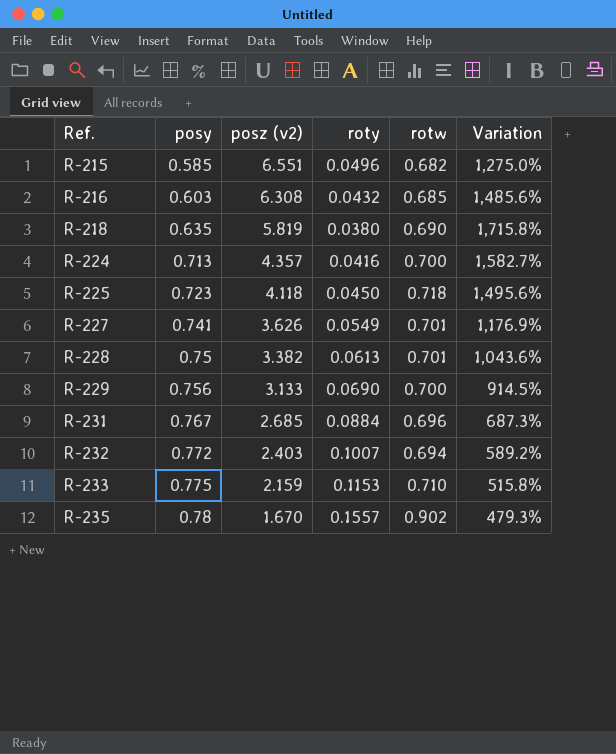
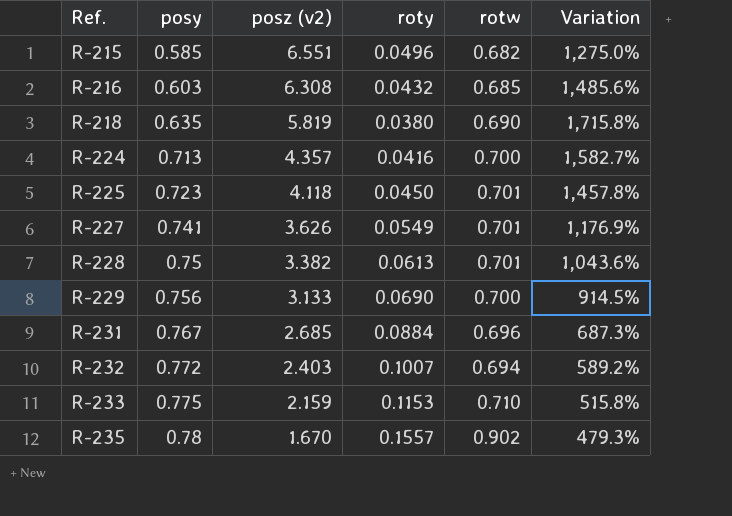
R-225 | rotw: 0.718 -> 0.701
R-225 | Variation: 1,495.6% -> 1,457.8%

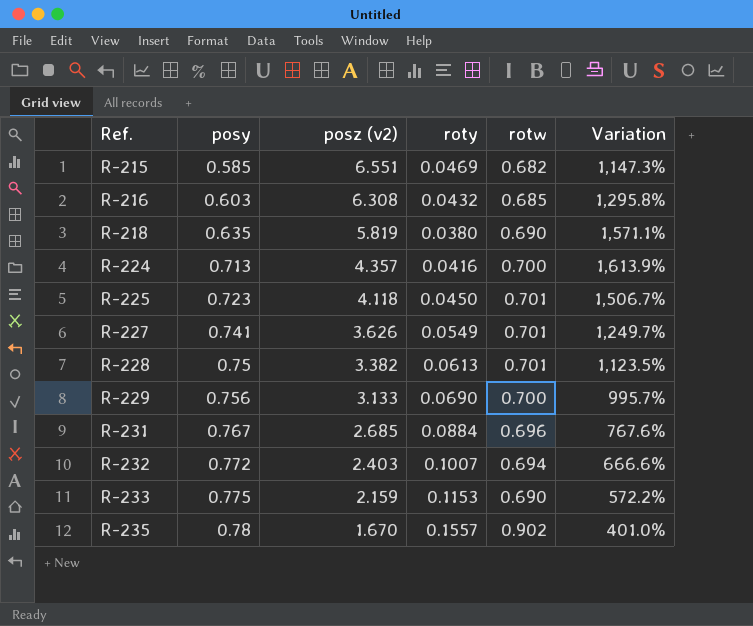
column Variation | formula: ([rotw] - [roty]) / [roty] -> ([posy] - [roty]) / [roty]
R-215 | roty: 0.0496 -> 0.0469
R-233 | rotw: 0.710 -> 0.690

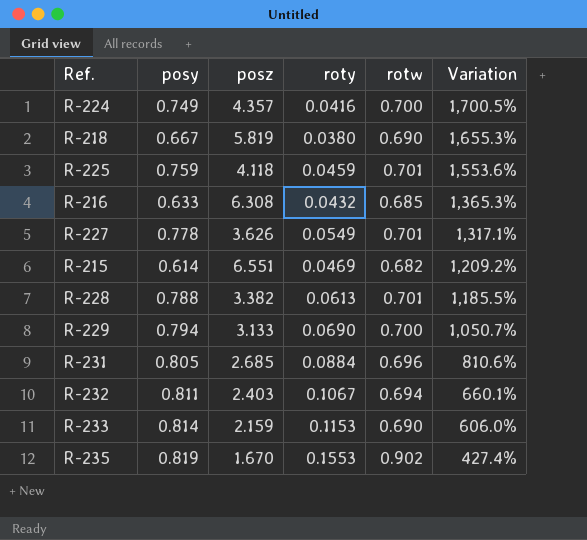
row order: Ref. ascending -> Variation descending
column name: posz (v2) -> posz
R-224 | posy: 0.713 -> 0.749
R-224 | Variation: 1,613.9% -> 1,700.5%
R-218 | posy: 0.635 -> 0.667
R-218 | Variation: 1,571.1% -> 1,655.3%
R-225 | posy: 0.723 -> 0.759
R-225 | roty: 0.0450 -> 0.0459
R-225 | Variation: 1,506.7% -> 1,553.6%
R-216 | posy: 0.603 -> 0.633
R-216 | Variation: 1,295.8% -> 1,365.3%
R-227 | posy: 0.741 -> 0.778
R-227 | Variation: 1,249.7% -> 1,317.1%
R-215 | posy: 0.585 -> 0.614
R-215 | Variation: 1,147.3% -> 1,209.2%
R-228 | posy: 0.75 -> 0.788
R-228 | Variation: 1,123.5% -> 1,185.5%
R-229 | posy: 0.756 -> 0.794
R-229 | Variation: 995.7% -> 1,050.7%
R-231 | posy: 0.767 -> 0.805
R-231 | Variation: 767.6% -> 810.6%
R-232 | posy: 0.772 -> 0.811
R-232 | roty: 0.1007 -> 0.1067
R-232 | Variation: 666.6% -> 660.1%
R-233 | posy: 0.775 -> 0.814
R-233 | Variation: 572.2% -> 606.0%
R-235 | posy: 0.78 -> 0.819
R-235 | roty: 0.1557 -> 0.1553
R-235 | Variation: 401.0% -> 427.4%

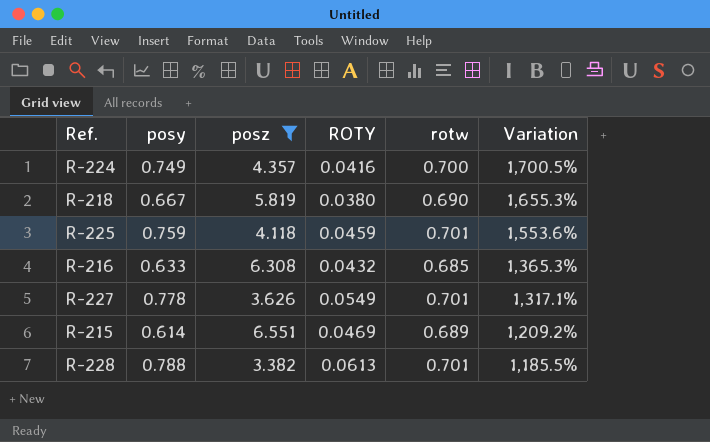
filter: none -> posz >= 3.382
column name: roty -> ROTY
R-215 | rotw: 0.682 -> 0.689

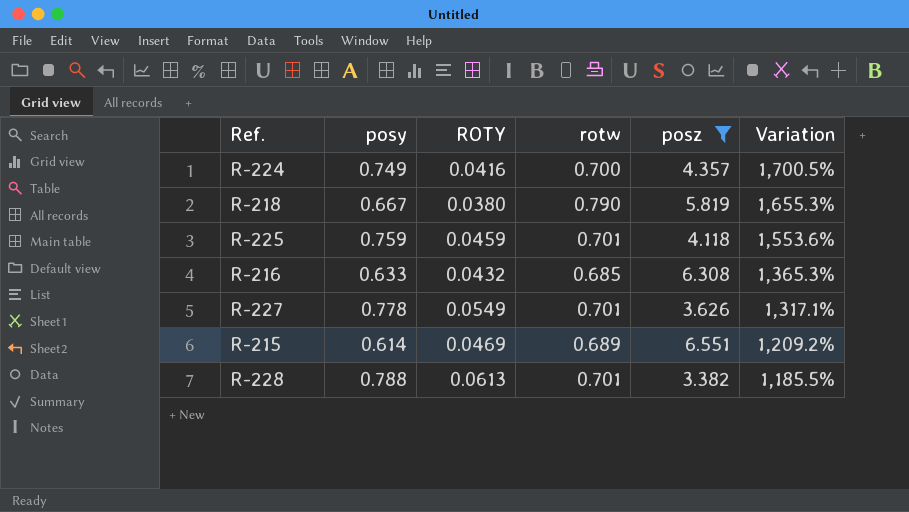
column posz | position: 3 -> 5
R-218 | rotw: 0.690 -> 0.790

